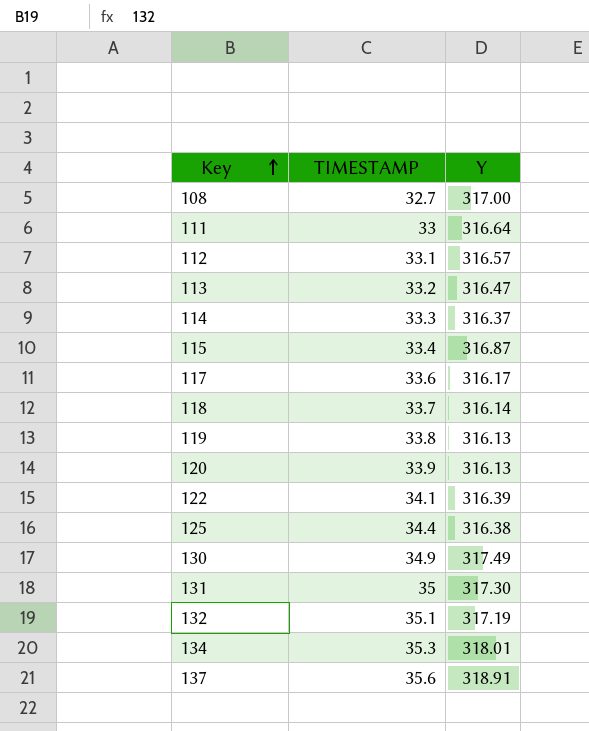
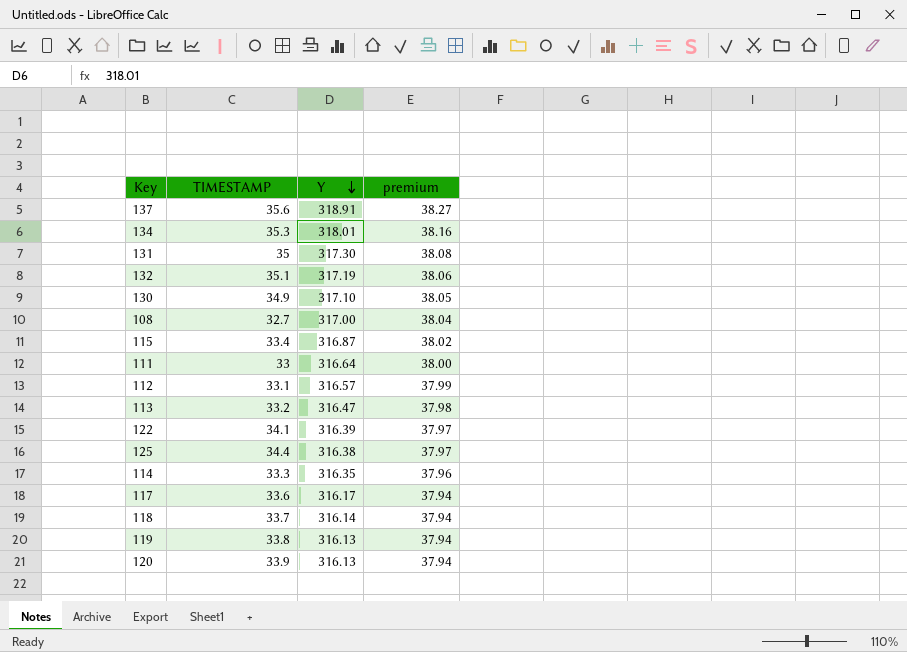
row order: Key ascending -> Y descending
column premium | formula: none -> [Y] * 0.12
130 | Y: 317.49 -> 317.10
114 | Y: 316.37 -> 316.35

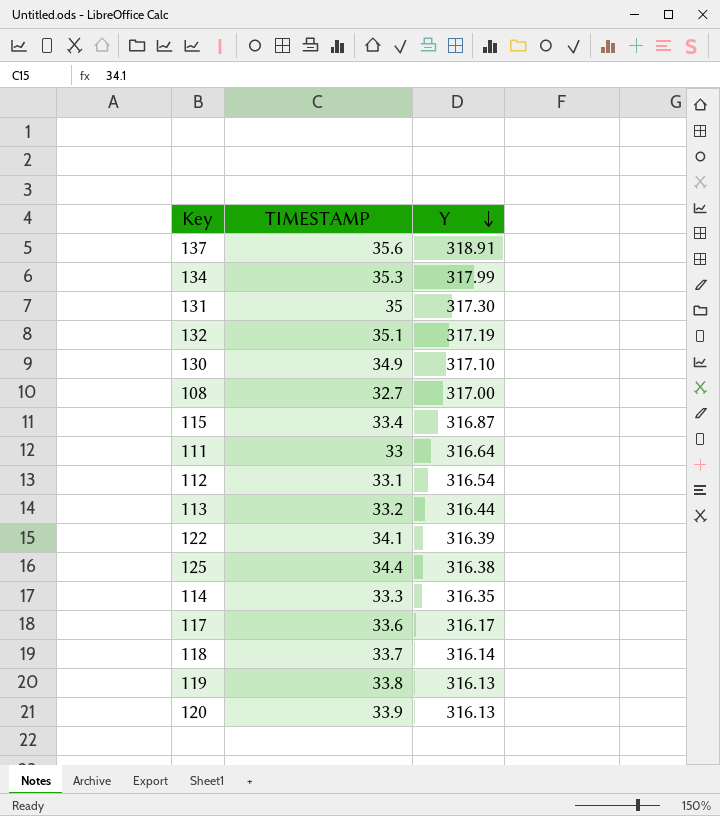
column premium | formula: [Y] * 0.12 -> none
134 | Y: 318.01 -> 317.99
112 | Y: 316.57 -> 316.54
113 | Y: 316.47 -> 316.44

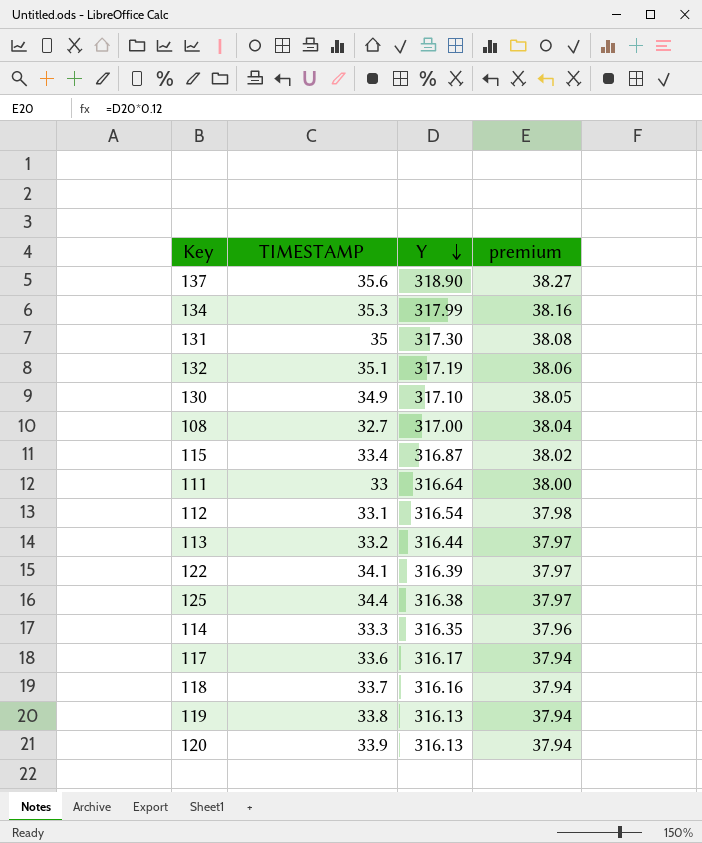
column premium | formula: none -> [Y] * 0.12
137 | Y: 318.91 -> 318.90
118 | Y: 316.14 -> 316.16

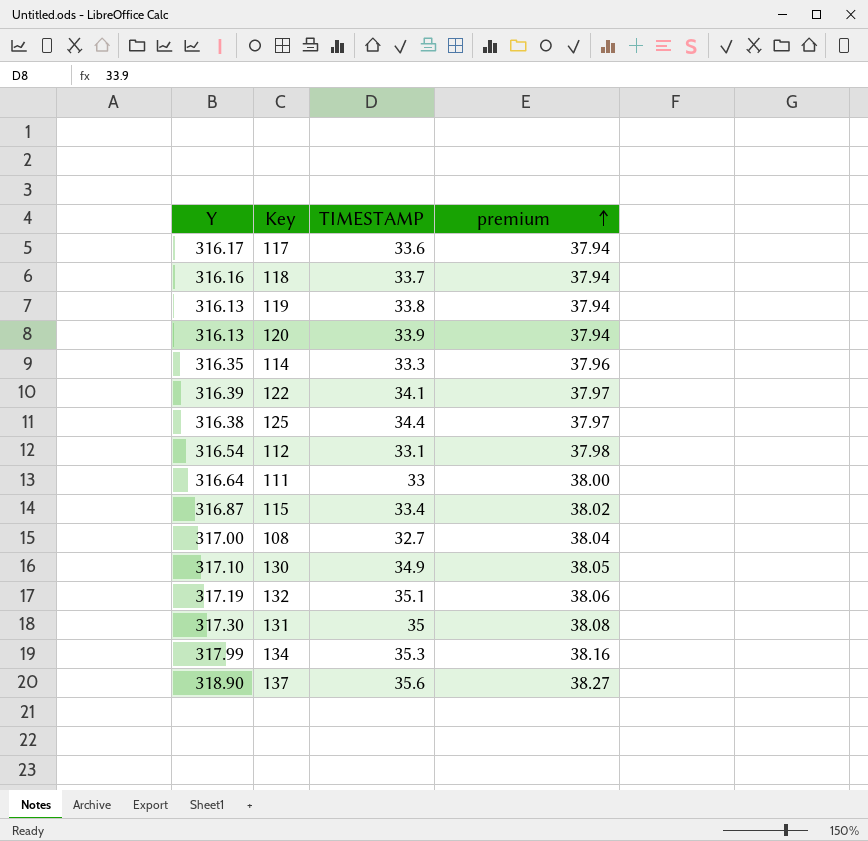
row order: Y descending -> premium ascending
column Y | position: 3 -> 1
row 113: 33.2 | 316.44 | 37.97 -> none

